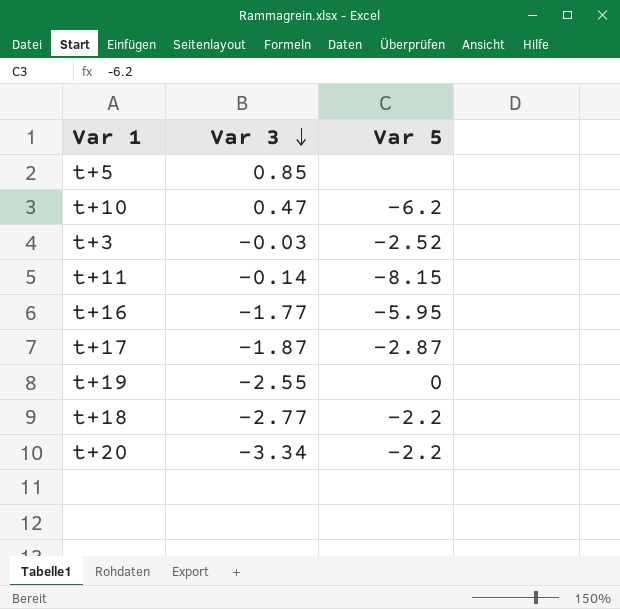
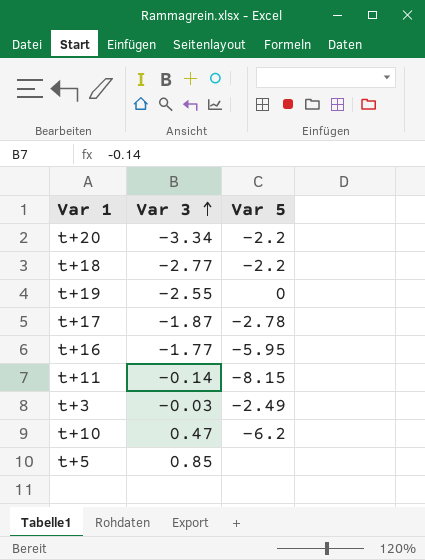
row order: Var 3 descending -> Var 3 ascending
t+17 | Var 5: -2.87 -> -2.78
t+3 | Var 5: -2.52 -> -2.49

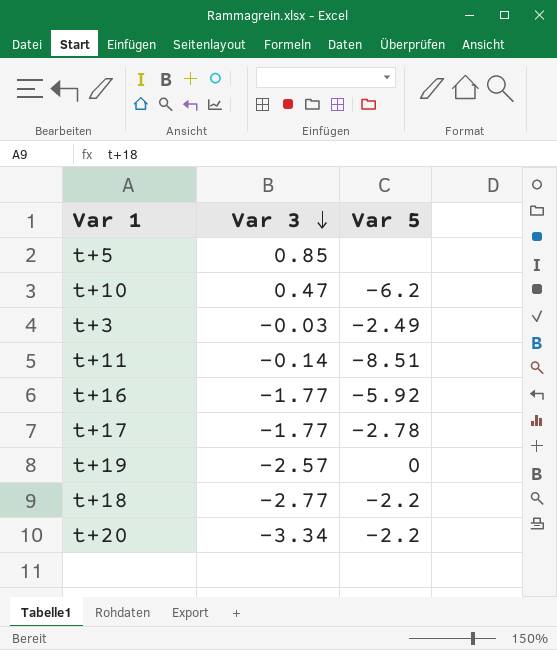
row order: Var 3 ascending -> Var 3 descending
t+11 | Var 5: -8.15 -> -8.51
t+16 | Var 5: -5.95 -> -5.92
t+17 | Var 3: -1.87 -> -1.77
t+19 | Var 3: -2.55 -> -2.57

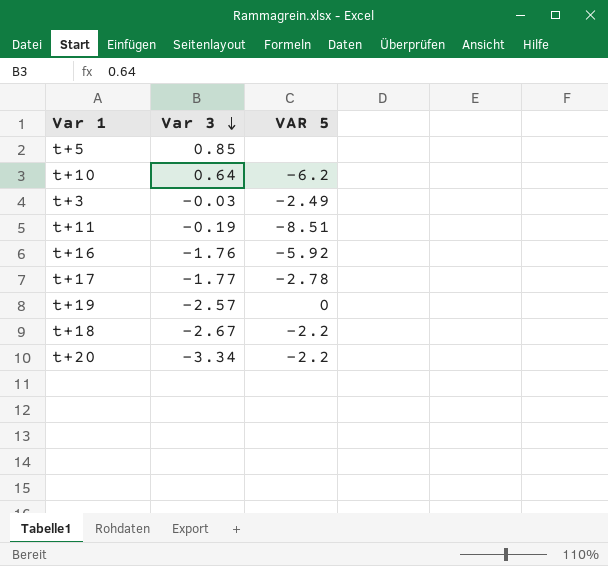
column name: Var 5 -> VAR 5
t+10 | Var 3: 0.47 -> 0.64
t+11 | Var 3: -0.14 -> -0.19
t+16 | Var 3: -1.77 -> -1.76
t+18 | Var 3: -2.77 -> -2.67

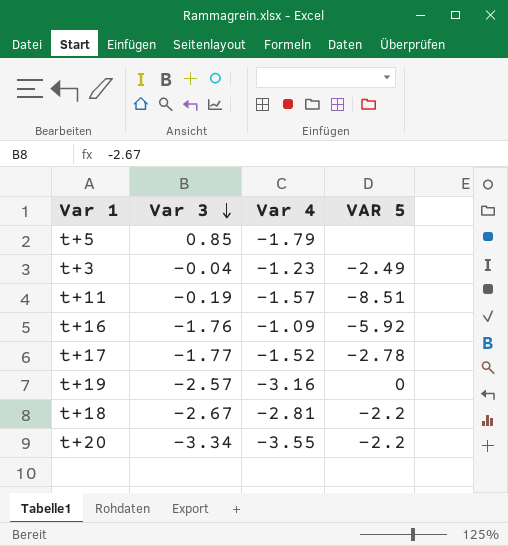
column Var 4 | position: none -> 3
row t+10: 0.64 | -6.2 -> none
t+3 | Var 3: -0.03 -> -0.04

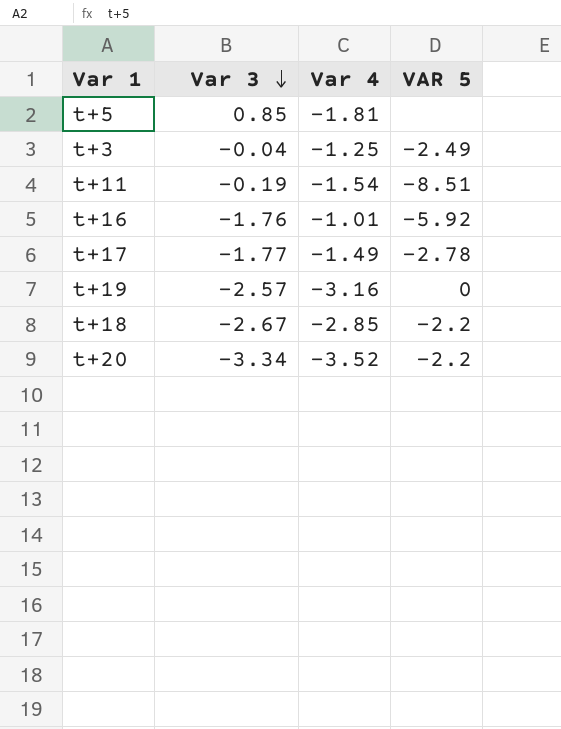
t+5 | Var 4: -1.79 -> -1.81
t+3 | Var 4: -1.23 -> -1.25
t+11 | Var 4: -1.57 -> -1.54
t+16 | Var 4: -1.09 -> -1.01
t+17 | Var 4: -1.52 -> -1.49
t+18 | Var 4: -2.81 -> -2.85
t+20 | Var 4: -3.55 -> -3.52

